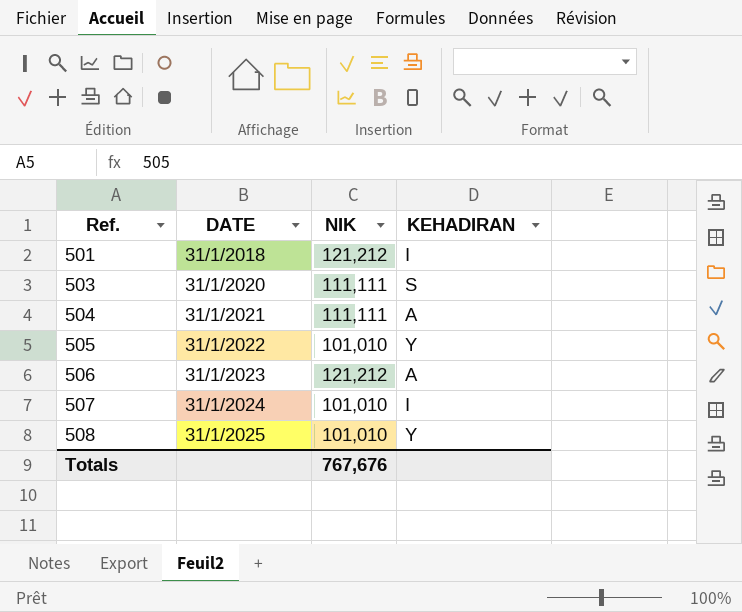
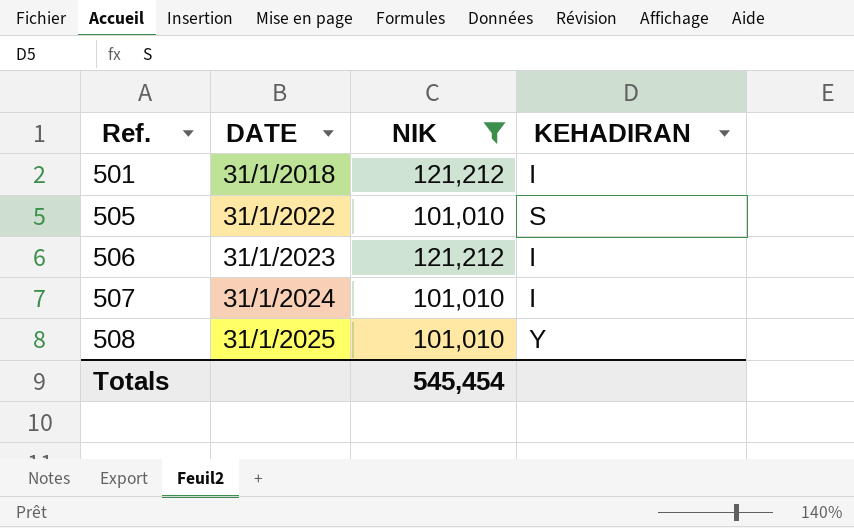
filter: none -> NIK != 111,111
505 | KEHADIRAN: Y -> S
506 | KEHADIRAN: A -> I
Totals | NIK: 767,676 -> 545,454

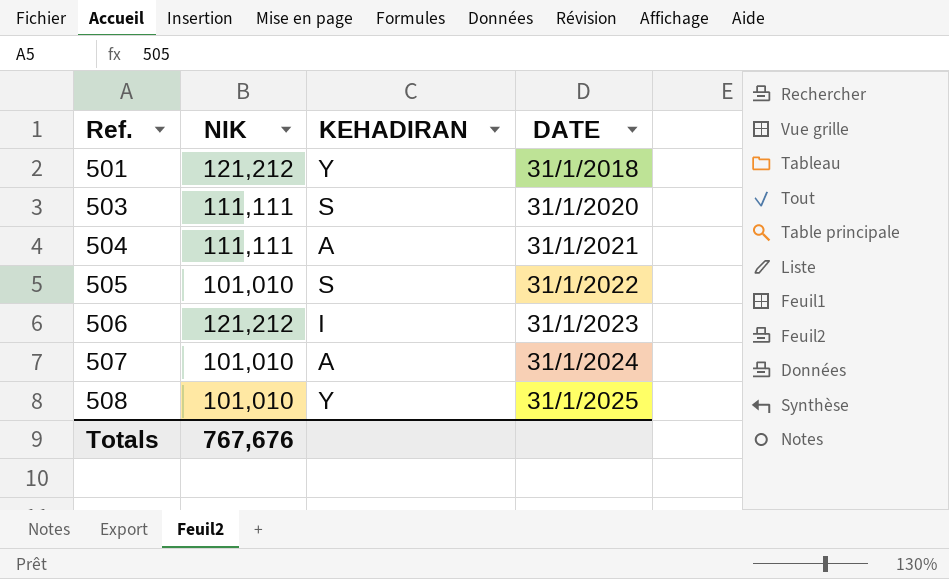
filter: NIK != 111,111 -> none
column DATE | position: 2 -> 4
501 | KEHADIRAN: I -> Y
507 | KEHADIRAN: I -> A
Totals | NIK: 545,454 -> 767,676

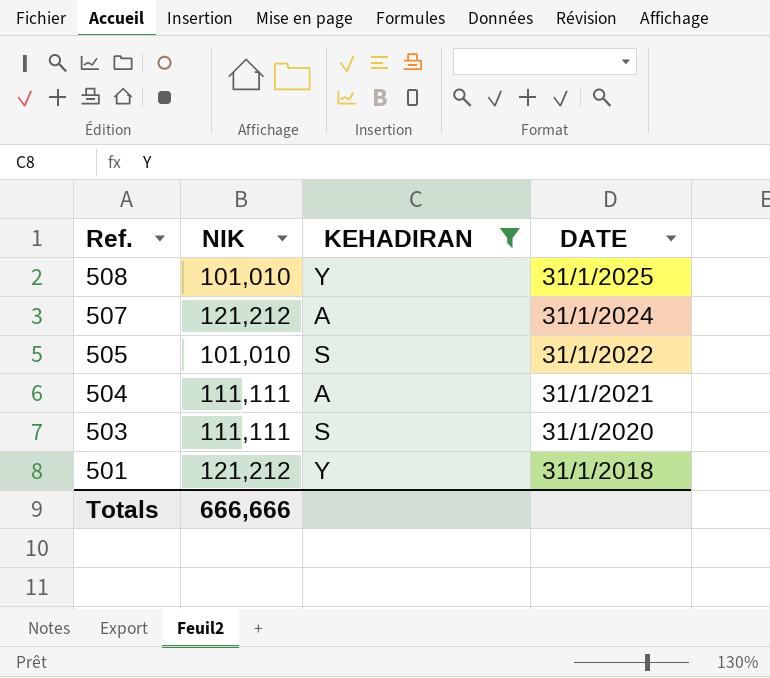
filter: none -> KEHADIRAN != I
row order: Ref. ascending -> Ref. descending
507 | NIK: 101,010 -> 121,212
Totals | NIK: 767,676 -> 666,666

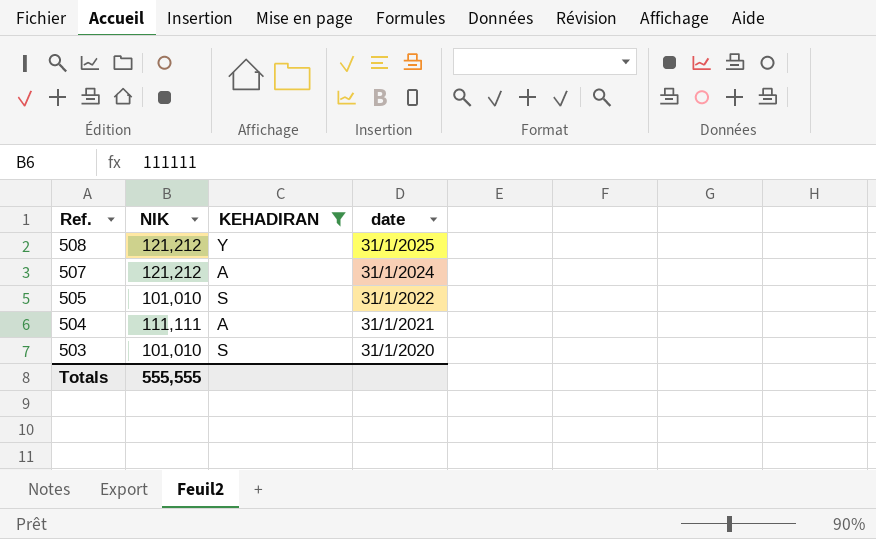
column name: DATE -> date
row 501: 121,212 | Y | 31/1/2018 -> none
508 | NIK: 101,010 -> 121,212
503 | NIK: 111,111 -> 101,010
Totals | NIK: 666,666 -> 555,555

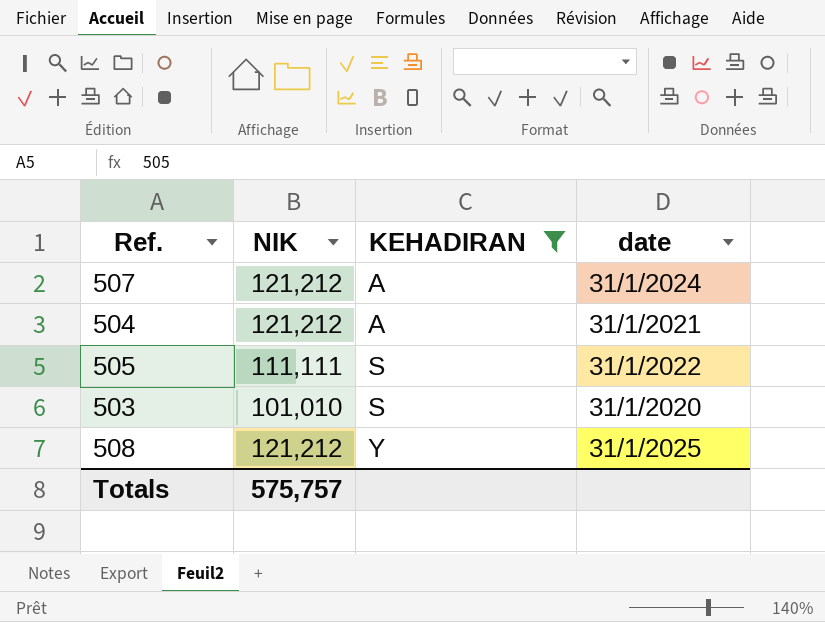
row order: Ref. descending -> KEHADIRAN ascending
504 | NIK: 111,111 -> 121,212
505 | NIK: 101,010 -> 111,111
Totals | NIK: 555,555 -> 575,757

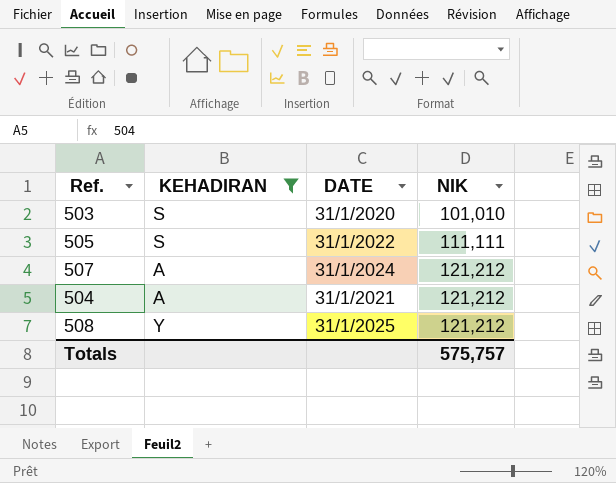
row order: KEHADIRAN ascending -> NIK ascending
column name: date -> DATE
column NIK | position: 2 -> 4

